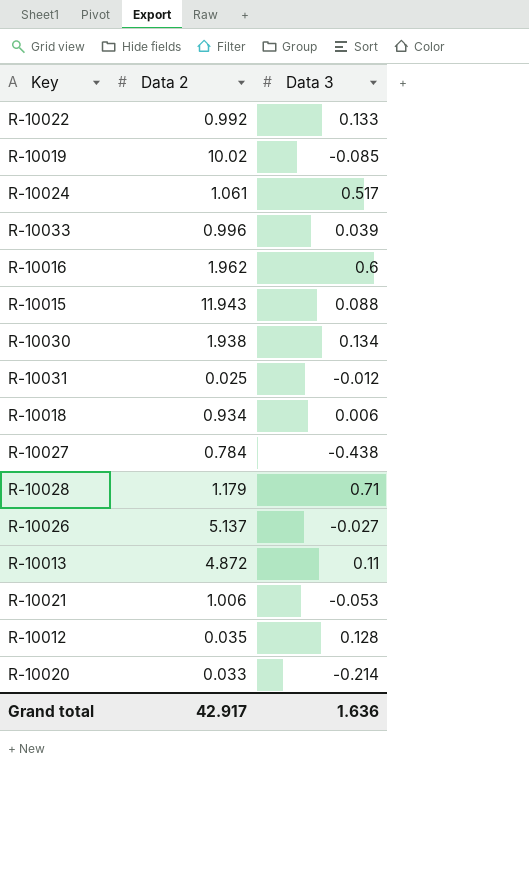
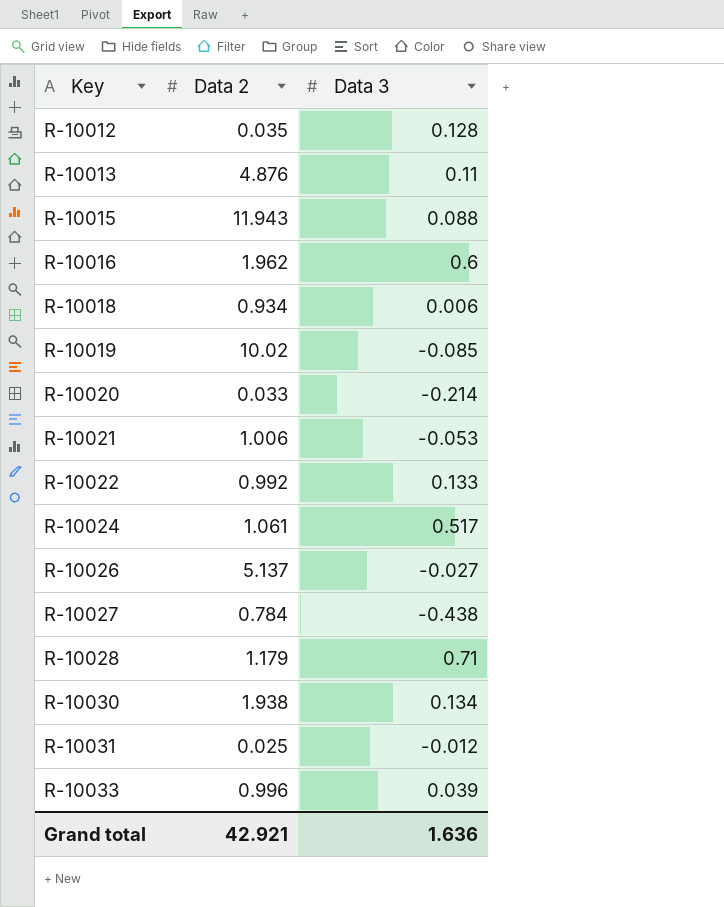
row order: none -> Key ascending
R-10013 | Data 2: 4.872 -> 4.876
Grand total | Data 2: 42.917 -> 42.921

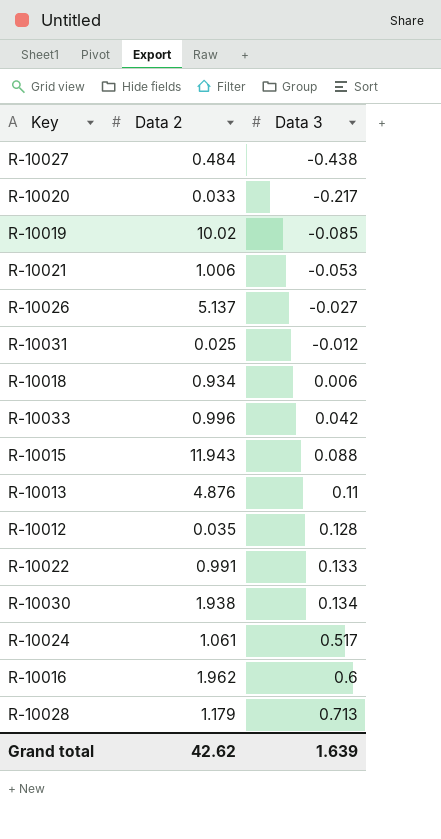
row order: Key ascending -> Data 3 ascending
R-10027 | Data 2: 0.784 -> 0.484
R-10020 | Data 3: -0.214 -> -0.217
R-10033 | Data 3: 0.039 -> 0.042
R-10022 | Data 2: 0.992 -> 0.991
R-10028 | Data 3: 0.71 -> 0.713
Grand total | Data 2: 42.921 -> 42.62
Grand total | Data 3: 1.636 -> 1.639

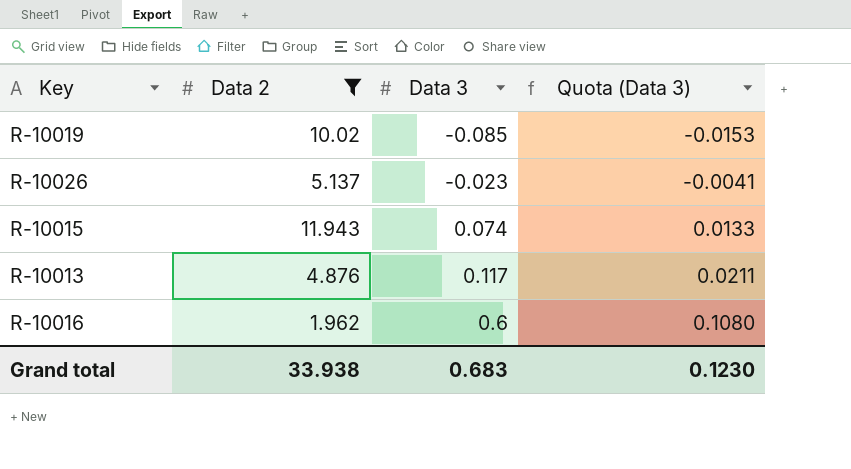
filter: none -> Data 2 >= 1.962
column Quota (Data 3) | formula: none -> [Data 3] * 0.18
R-10026 | Data 3: -0.027 -> -0.023
R-10015 | Data 3: 0.088 -> 0.074
R-10013 | Data 3: 0.11 -> 0.117
Grand total | Data 2: 42.62 -> 33.938
Grand total | Data 3: 1.639 -> 0.683

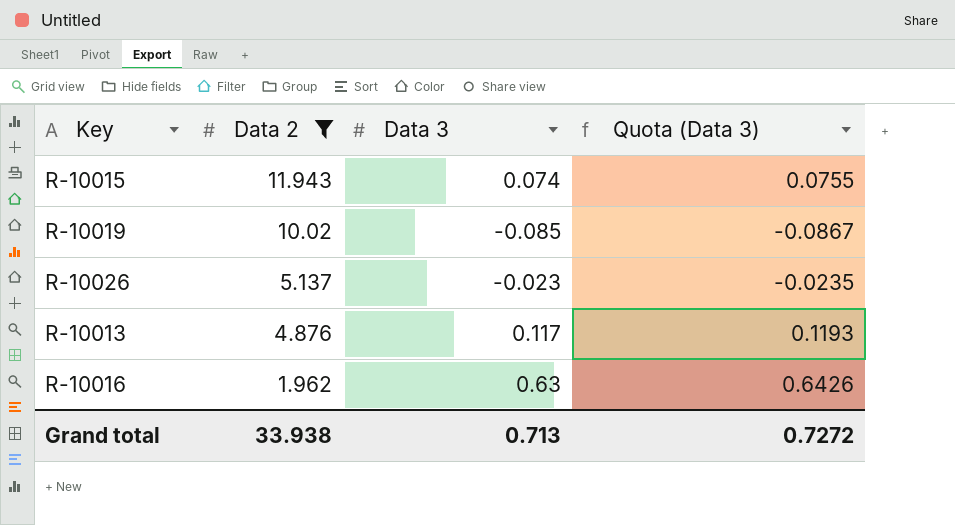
row order: Data 3 ascending -> Data 2 descending
column Quota (Data 3) | formula: [Data 3] * 0.18 -> [Data 3] * 1.02
R-10016 | Data 3: 0.6 -> 0.63
Grand total | Data 3: 0.683 -> 0.713
Grand total | Quota (Data 3): 0.1230 -> 0.7272

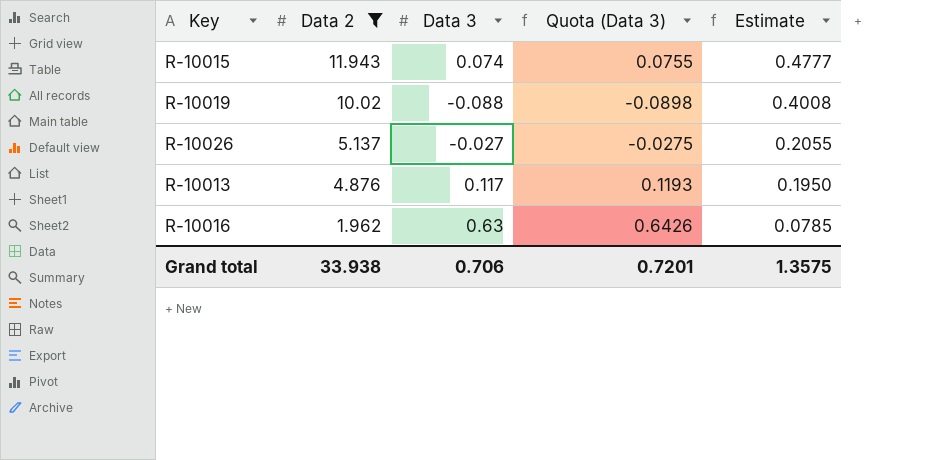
column Estimate | formula: none -> [Data 2] * 0.04
R-10019 | Data 3: -0.085 -> -0.088
R-10019 | Quota (Data 3): -0.0867 -> -0.0898
R-10026 | Data 3: -0.023 -> -0.027
R-10026 | Quota (Data 3): -0.0235 -> -0.0275
Grand total | Data 3: 0.713 -> 0.706
Grand total | Quota (Data 3): 0.7272 -> 0.7201

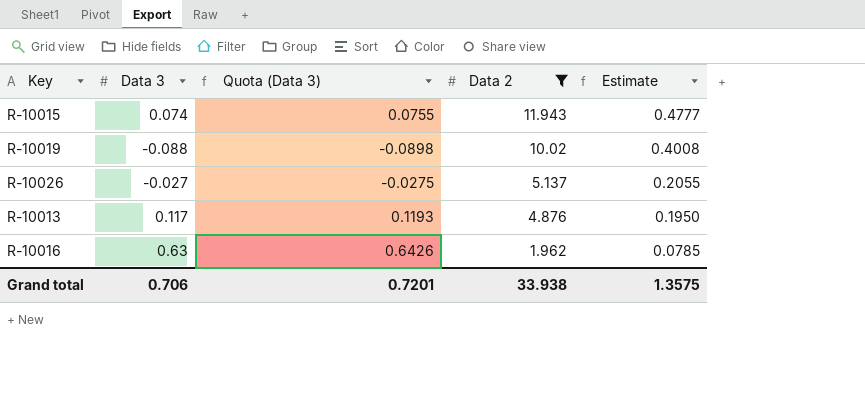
column Data 2 | position: 2 -> 4

